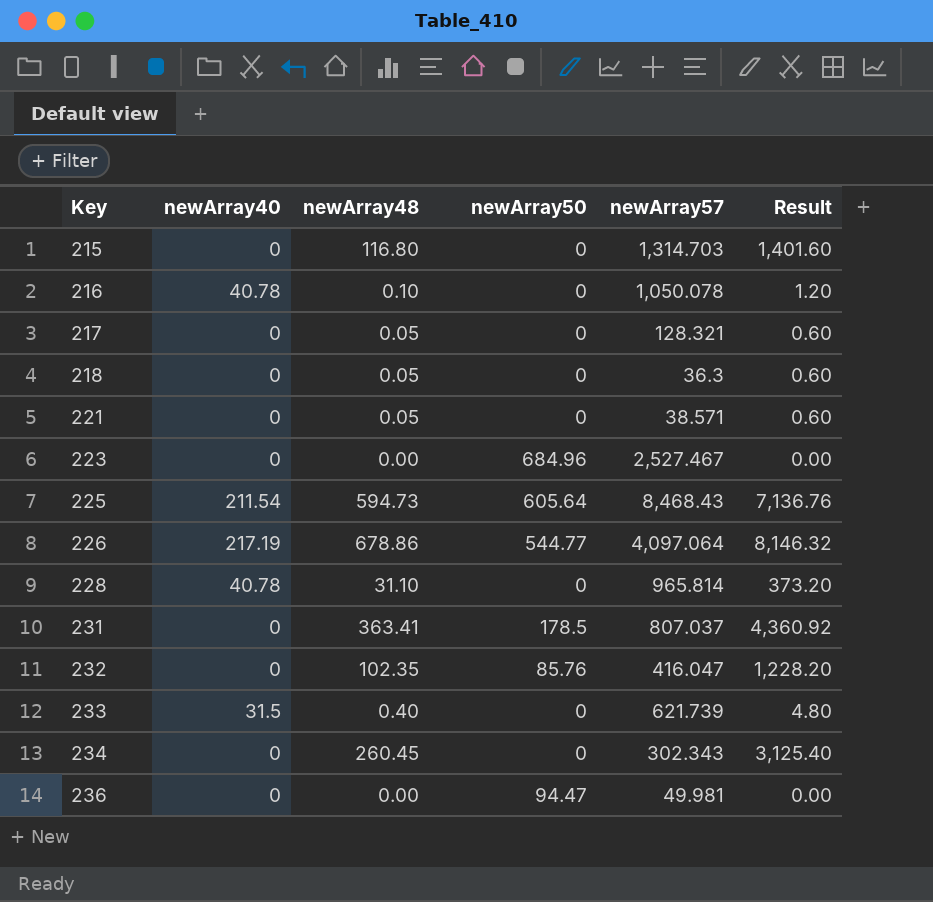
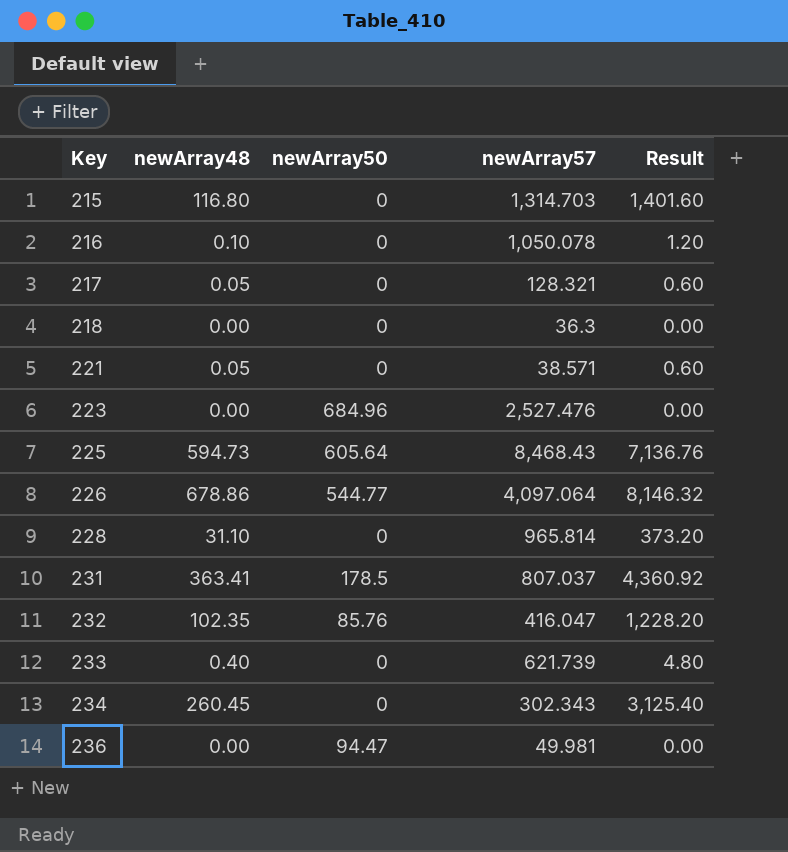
column newArray40 | position: 2 -> none
218 | newArray48: 0.05 -> 0.00
218 | Result: 0.60 -> 0.00
223 | newArray57: 2,527.467 -> 2,527.476

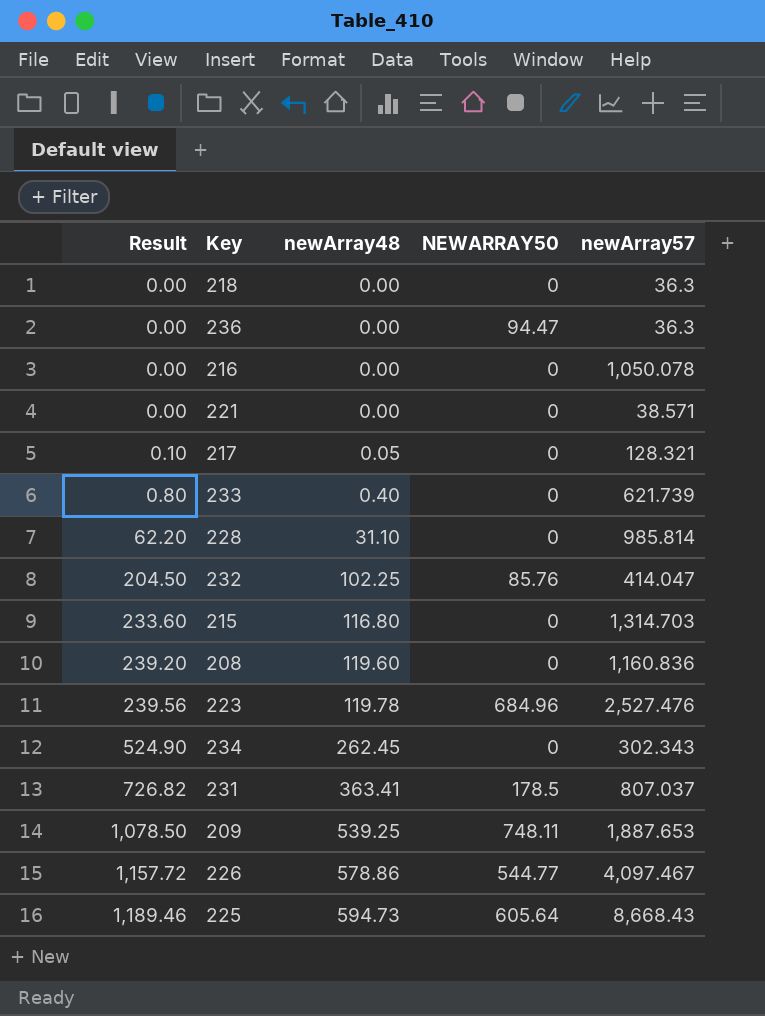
row order: Key ascending -> Result ascending
column Result | formula: [newArray48] * 12 -> [newArray48] * 2
column Result | position: 5 -> 1
column name: newArray50 -> NEWARRAY50
236 | newArray57: 49.981 -> 36.3
216 | newArray48: 0.10 -> 0.00
221 | newArray48: 0.05 -> 0.00
228 | newArray57: 965.814 -> 985.814
232 | newArray48: 102.35 -> 102.25
232 | newArray57: 416.047 -> 414.047
row 208: none -> 239.20 | 119.60 | 0 | 1,160.836
223 | newArray48: 0.00 -> 119.78
234 | newArray48: 260.45 -> 262.45
row 209: none -> 1,078.50 | 539.25 | 748.11 | 1,887.653
226 | newArray48: 678.86 -> 578.86
226 | newArray57: 4,097.064 -> 4,097.467
225 | newArray57: 8,468.43 -> 8,668.43

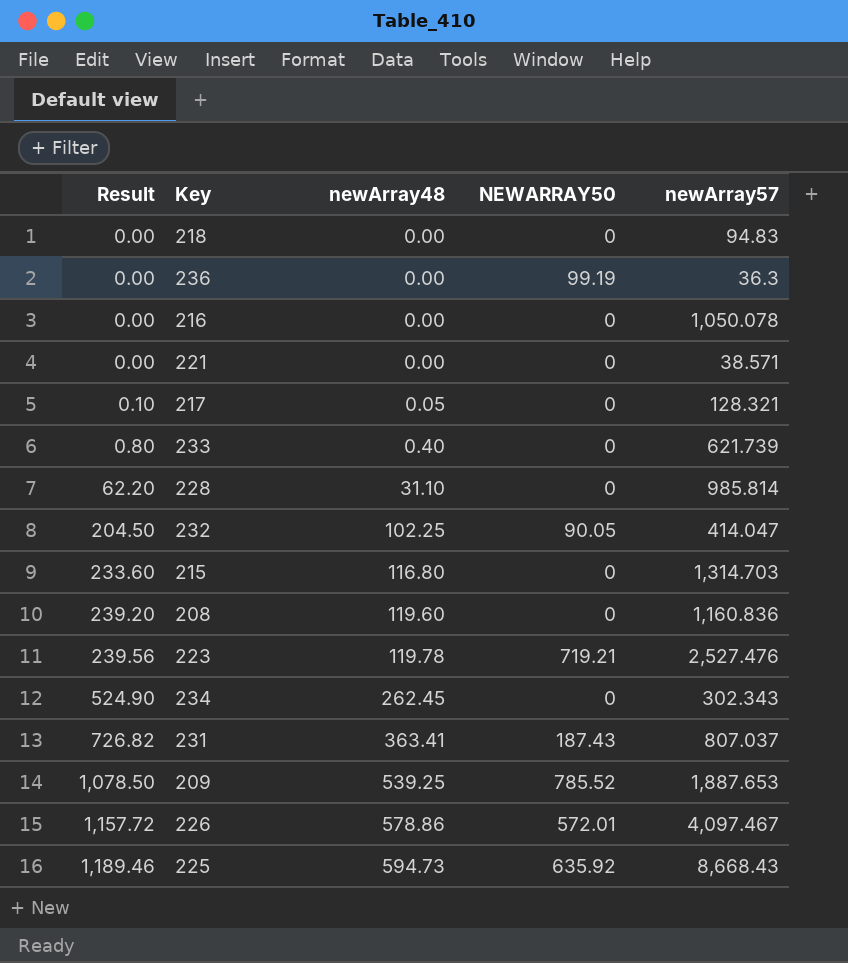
218 | newArray57: 36.3 -> 94.83
236 | NEWARRAY50: 94.47 -> 99.19
232 | NEWARRAY50: 85.76 -> 90.05
223 | NEWARRAY50: 684.96 -> 719.21
231 | NEWARRAY50: 178.5 -> 187.43
209 | NEWARRAY50: 748.11 -> 785.52
226 | NEWARRAY50: 544.77 -> 572.01
225 | NEWARRAY50: 605.64 -> 635.92

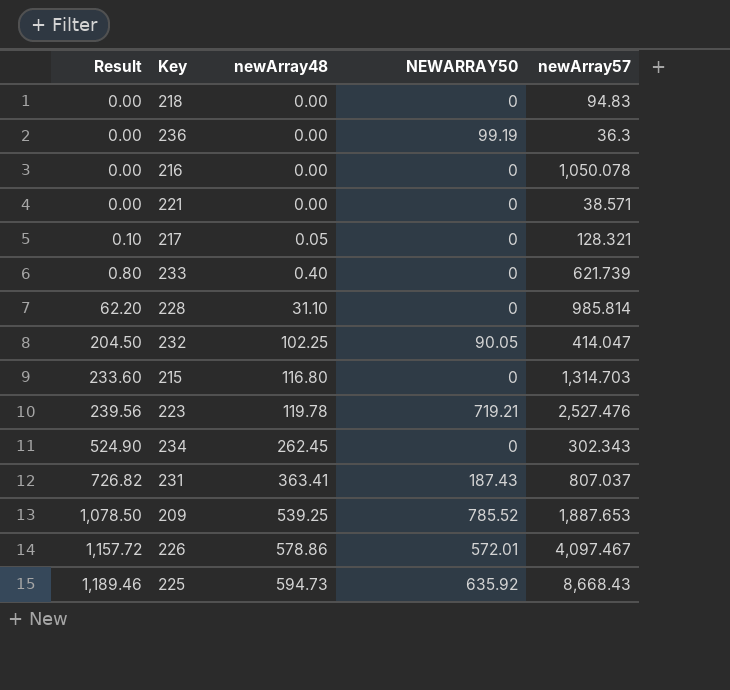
row 208: 239.20 | 119.60 | 0 | 1,160.836 -> none

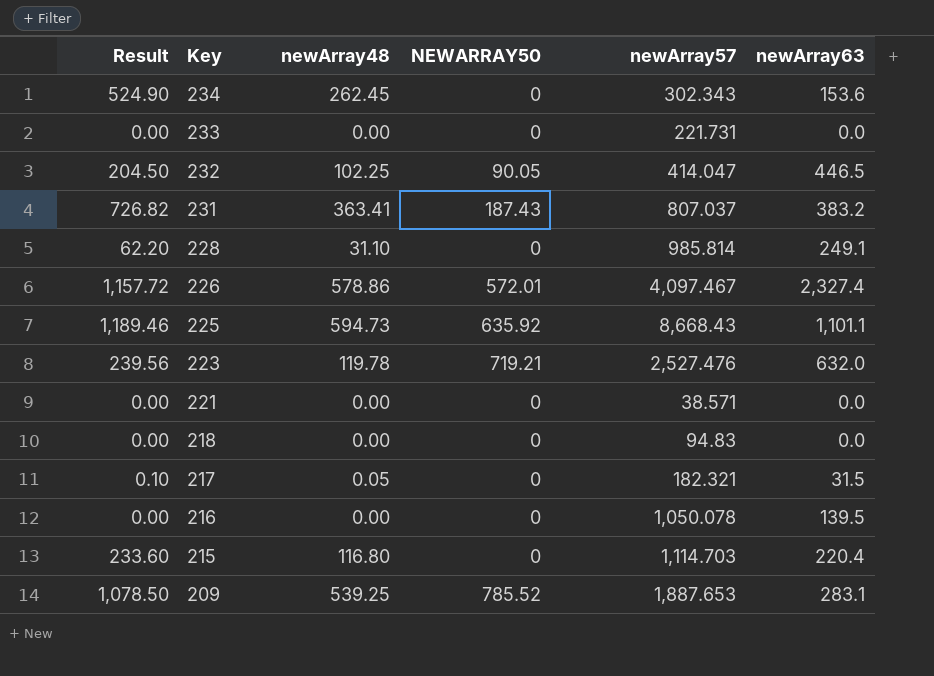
row order: Result ascending -> Key descending
column newArray63 | position: none -> 6
row 236: 0.00 | 0.00 | 99.19 | 36.3 -> none
233 | Result: 0.80 -> 0.00
233 | newArray48: 0.40 -> 0.00
233 | newArray57: 621.739 -> 221.731
217 | newArray57: 128.321 -> 182.321
215 | newArray57: 1,314.703 -> 1,114.703

